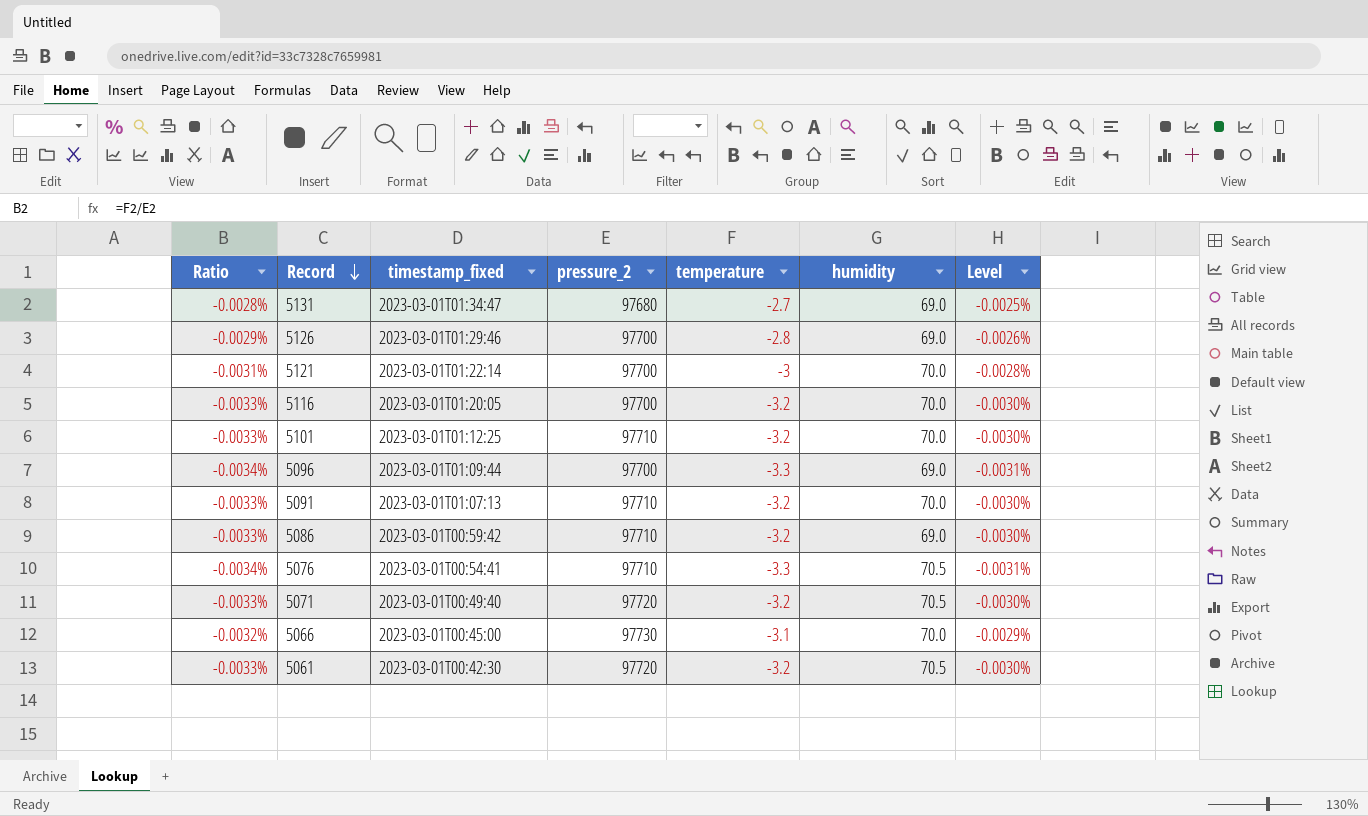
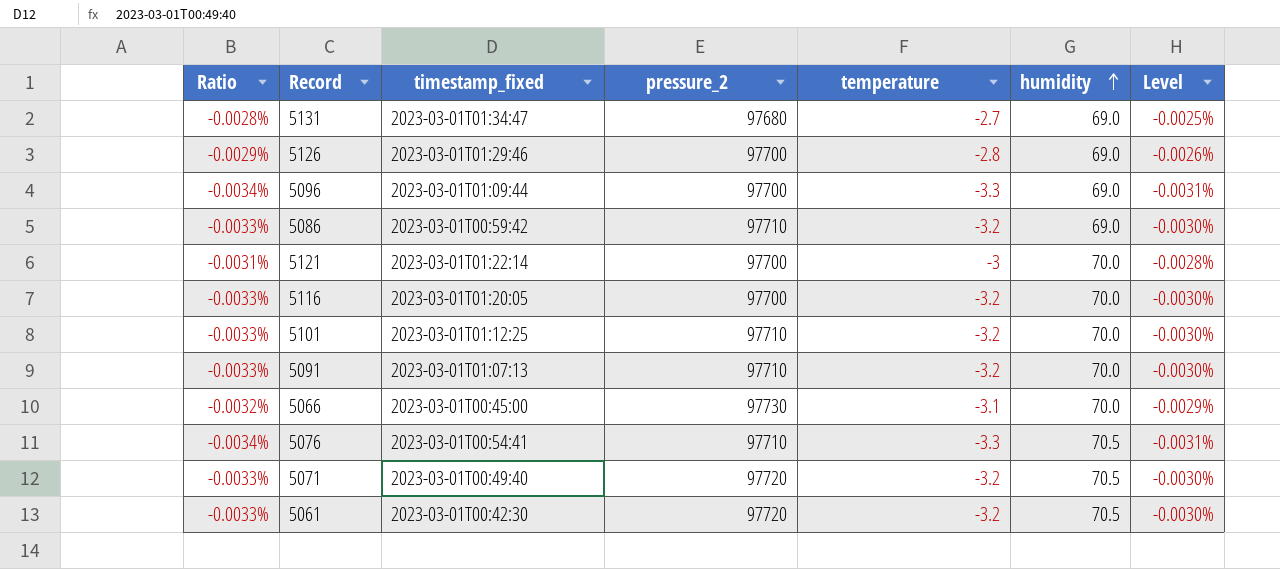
row order: Record descending -> humidity ascending

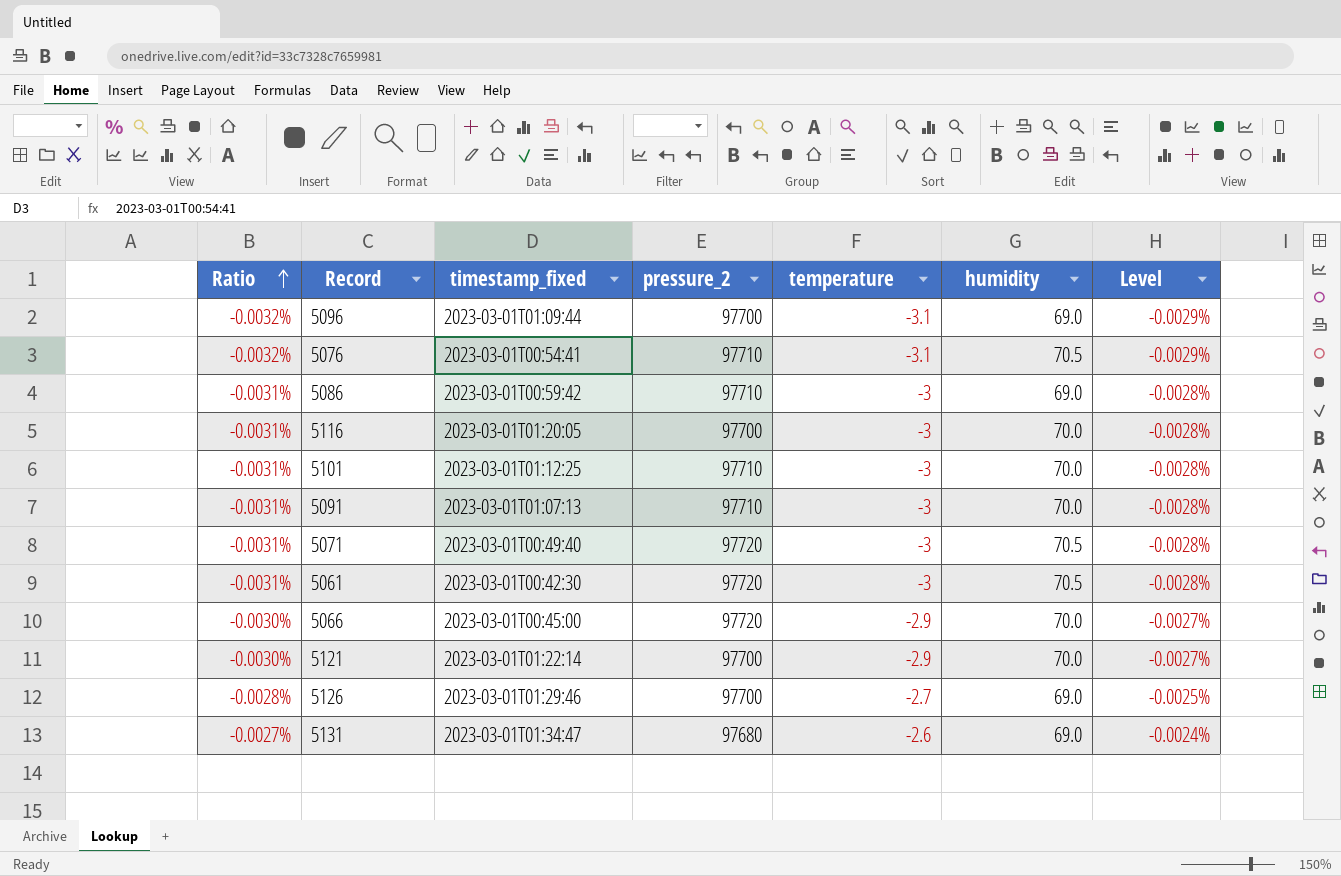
row order: humidity ascending -> Ratio ascending
5096 | Ratio: -0.0034% -> -0.0032%
5096 | temperature: -3.3 -> -3.1
5096 | Level: -0.0031% -> -0.0029%
5076 | Ratio: -0.0034% -> -0.0032%
5076 | temperature: -3.3 -> -3.1
5076 | Level: -0.0031% -> -0.0029%
5086 | Ratio: -0.0033% -> -0.0031%
5086 | temperature: -3.2 -> -3
5086 | Level: -0.0030% -> -0.0028%
5116 | Ratio: -0.0033% -> -0.0031%
5116 | temperature: -3.2 -> -3
5116 | Level: -0.0030% -> -0.0028%
5101 | Ratio: -0.0033% -> -0.0031%
5101 | temperature: -3.2 -> -3
5101 | Level: -0.0030% -> -0.0028%
5091 | Ratio: -0.0033% -> -0.0031%
5091 | temperature: -3.2 -> -3
5091 | Level: -0.0030% -> -0.0028%
5071 | Ratio: -0.0033% -> -0.0031%
5071 | temperature: -3.2 -> -3
5071 | Level: -0.0030% -> -0.0028%
5061 | Ratio: -0.0033% -> -0.0031%
5061 | temperature: -3.2 -> -3
5061 | Level: -0.0030% -> -0.0028%
5066 | Ratio: -0.0032% -> -0.0030%
5066 | pressure_2: 97730 -> 97720
5066 | temperature: -3.1 -> -2.9
5066 | Level: -0.0029% -> -0.0027%
5121 | Ratio: -0.0031% -> -0.0030%
5121 | temperature: -3 -> -2.9
5121 | Level: -0.0028% -> -0.0027%
5126 | Ratio: -0.0029% -> -0.0028%
5126 | temperature: -2.8 -> -2.7
5126 | Level: -0.0026% -> -0.0025%
5131 | Ratio: -0.0028% -> -0.0027%
5131 | temperature: -2.7 -> -2.6
5131 | Level: -0.0025% -> -0.0024%

